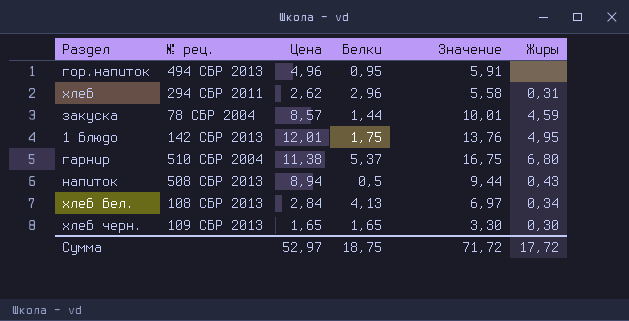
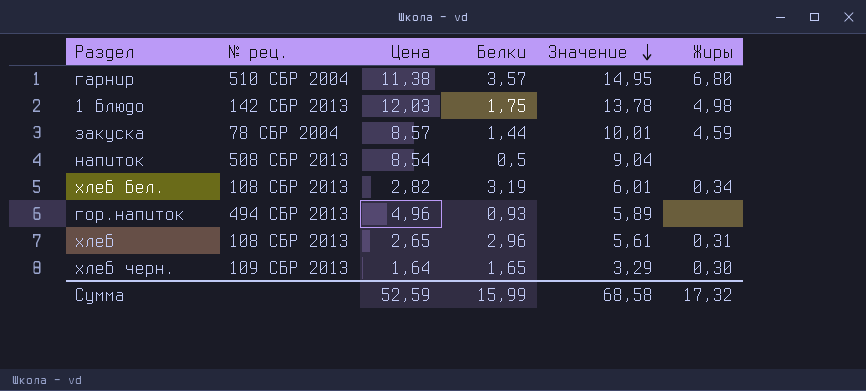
row order: none -> Значение descending
гарнир | Белки: 5,37 -> 3,57
гарнир | Значение: 16,75 -> 14,95
1 блюдо | Цена: 12,01 -> 12,03
1 блюдо | Значение: 13,76 -> 13,78
1 блюдо | Жиры: 4,95 -> 4,98
напиток | Цена: 8,94 -> 8,54
напиток | Значение: 9,44 -> 9,04
напиток | Жиры: 0,43 -> none
хлеб бел. | Цена: 2,84 -> 2,82
хлеб бел. | Белки: 4,13 -> 3,19
хлеб бел. | Значение: 6,97 -> 6,01
гор.напиток | Белки: 0,95 -> 0,93
гор.напиток | Значение: 5,91 -> 5,89
хлеб | № рец.: 294 СБР 2011 -> 108 СБР 2013
хлеб | Цена: 2,62 -> 2,65
хлеб | Значение: 5,58 -> 5,61
хлеб черн. | Цена: 1,65 -> 1,64
хлеб черн. | Значение: 3,30 -> 3,29
Сумма | Цена: 52,97 -> 52,59
Сумма | Белки: 18,75 -> 15,99
Сумма | Значение: 71,72 -> 68,58
Сумма | Жиры: 17,72 -> 17,32

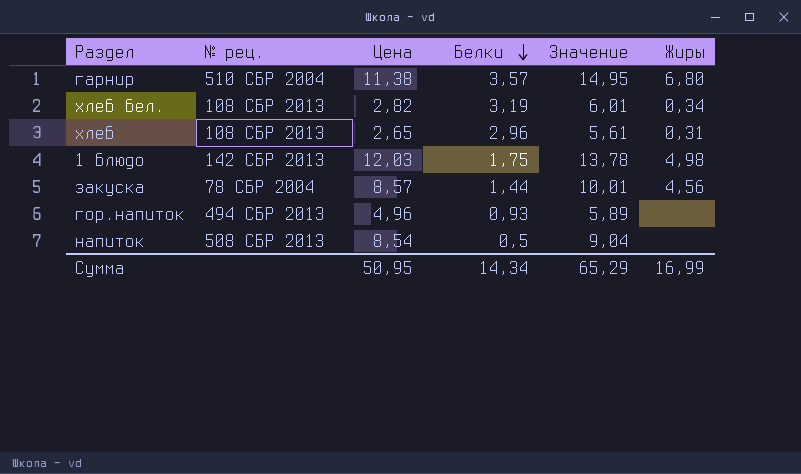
row order: Значение descending -> Белки descending
row хлеб черн.: 109 СБР 2013 | 1,64 | 1,65 | 3,29 | 0,30 -> none
закуска | Жиры: 4,59 -> 4,56
Сумма | Цена: 52,59 -> 50,95
Сумма | Белки: 15,99 -> 14,34
Сумма | Значение: 68,58 -> 65,29
Сумма | Жиры: 17,32 -> 16,99

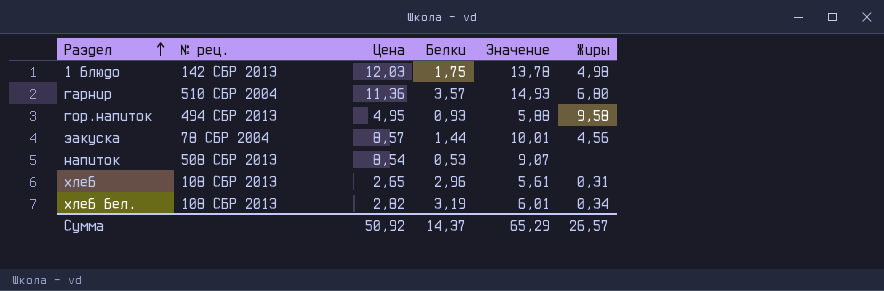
row order: Белки descending -> Раздел ascending
гарнир | Цена: 11,38 -> 11,36
гарнир | Значение: 14,95 -> 14,93
гор.напиток | Цена: 4,96 -> 4,95
гор.напиток | Значение: 5,89 -> 5,88
гор.напиток | Жиры: none -> 9,58
напиток | Белки: 0,5 -> 0,53
напиток | Значение: 9,04 -> 9,07
Сумма | Цена: 50,95 -> 50,92
Сумма | Белки: 14,34 -> 14,37
Сумма | Жиры: 16,99 -> 26,57

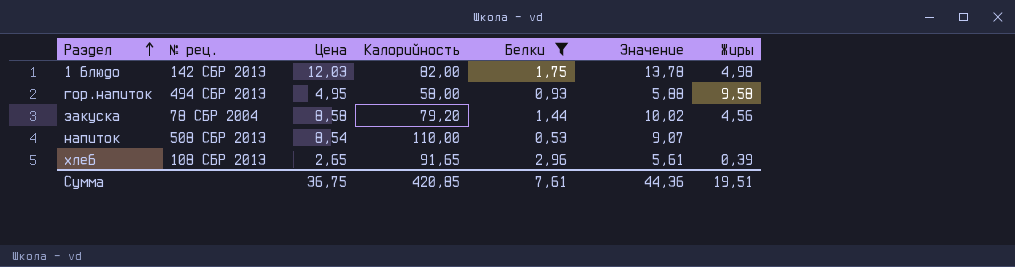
filter: none -> Белки <= 2,96
column Калорийность | position: none -> 4
закуска | Цена: 8,57 -> 8,58
закуска | Значение: 10,01 -> 10,02
хлеб | Жиры: 0,31 -> 0,39
Сумма | Цена: 50,92 -> 36,75
Сумма | Белки: 14,37 -> 7,61
Сумма | Значение: 65,29 -> 44,36
Сумма | Жиры: 26,57 -> 19,51

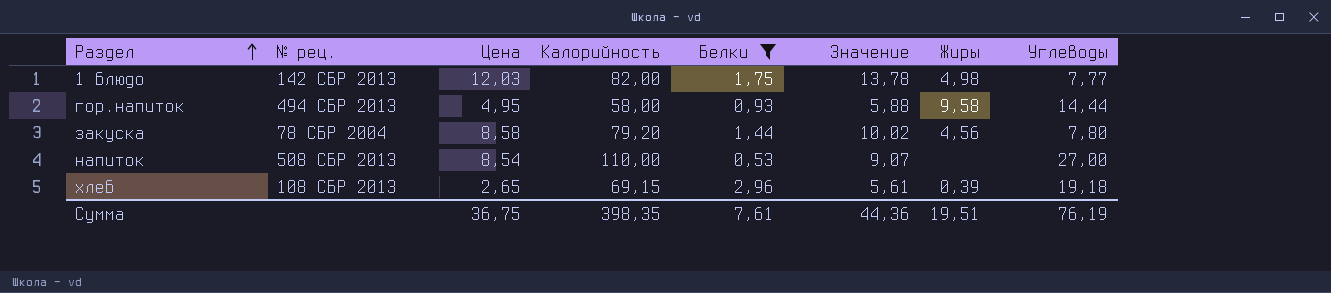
column Углеводы | position: none -> 8
хлеб | Калорийность: 91,65 -> 69,15
Сумма | Калорийность: 420,85 -> 398,35

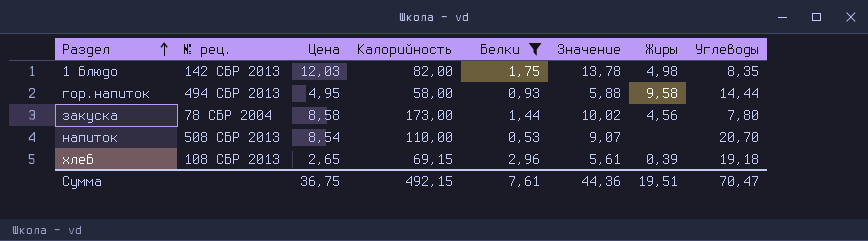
1 блюдо | Углеводы: 7,77 -> 8,35
закуска | Калорийность: 79,20 -> 173,00
напиток | Углеводы: 27,00 -> 20,70
Сумма | Калорийность: 398,35 -> 492,15
Сумма | Углеводы: 76,19 -> 70,47

